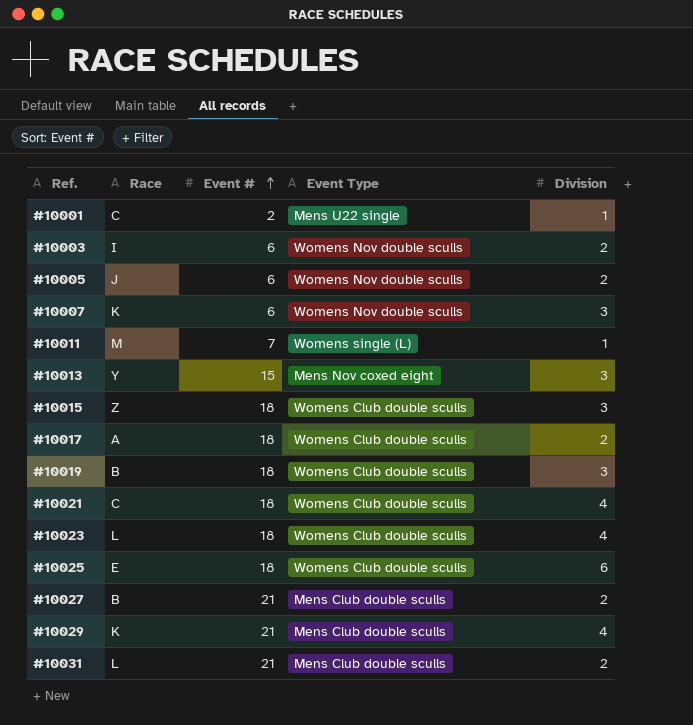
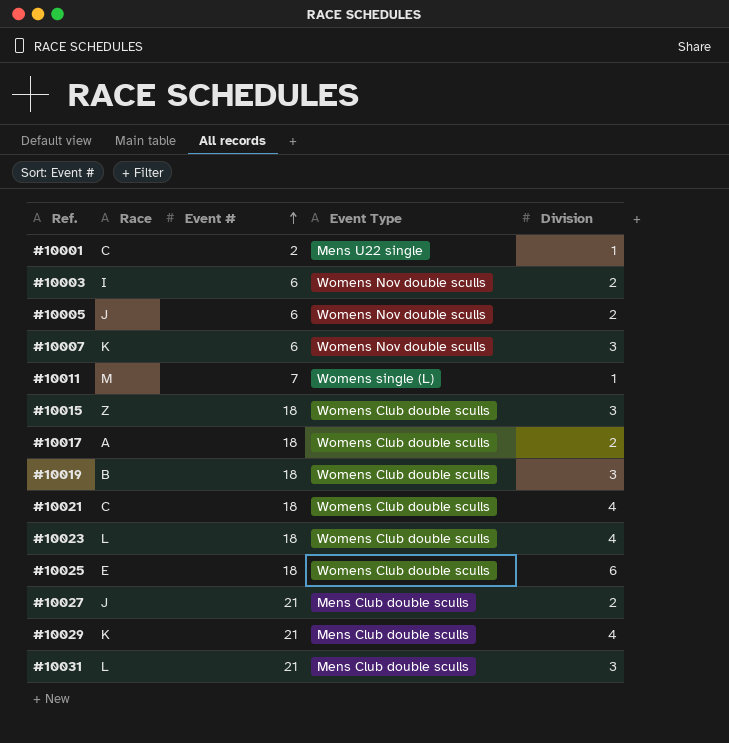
row #10013: Y | 15 | Mens Nov coxed eight | 3 -> none
#10027 | Race: B -> J
#10031 | Division: 2 -> 3

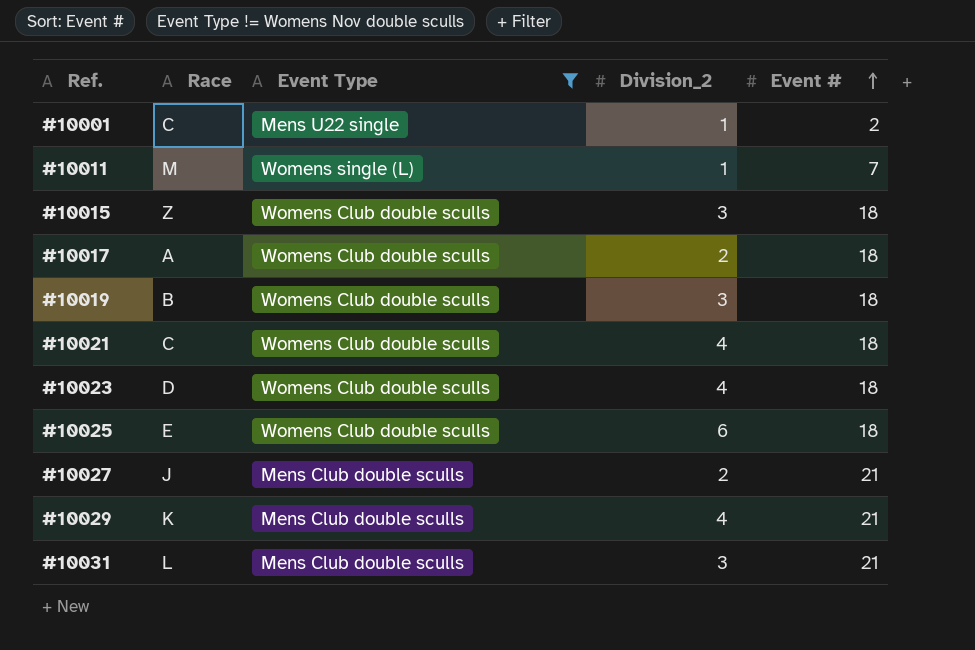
filter: none -> Event Type != Womens Nov double sculls
column name: Division -> Division_2
column Event # | position: 3 -> 5
#10023 | Race: L -> D

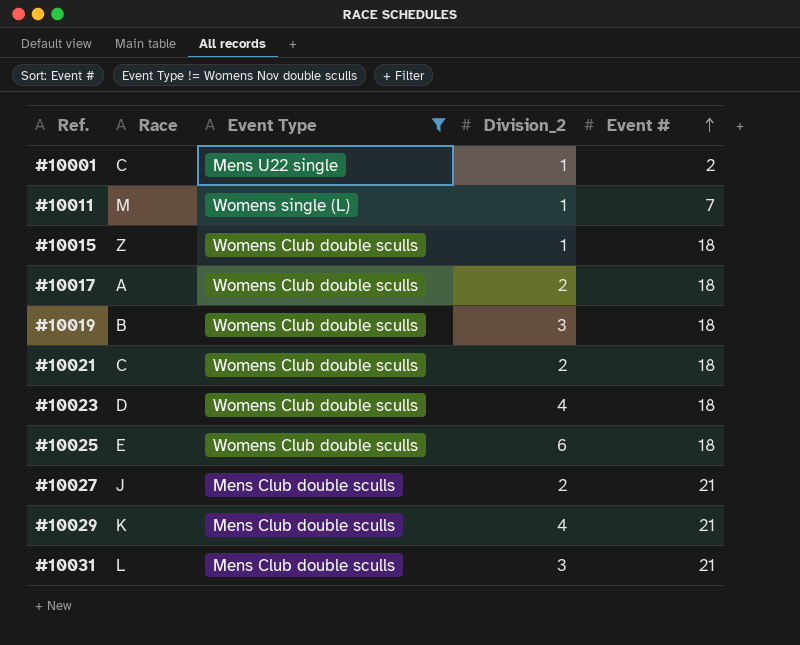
#10015 | Division_2: 3 -> 1
#10021 | Division_2: 4 -> 2

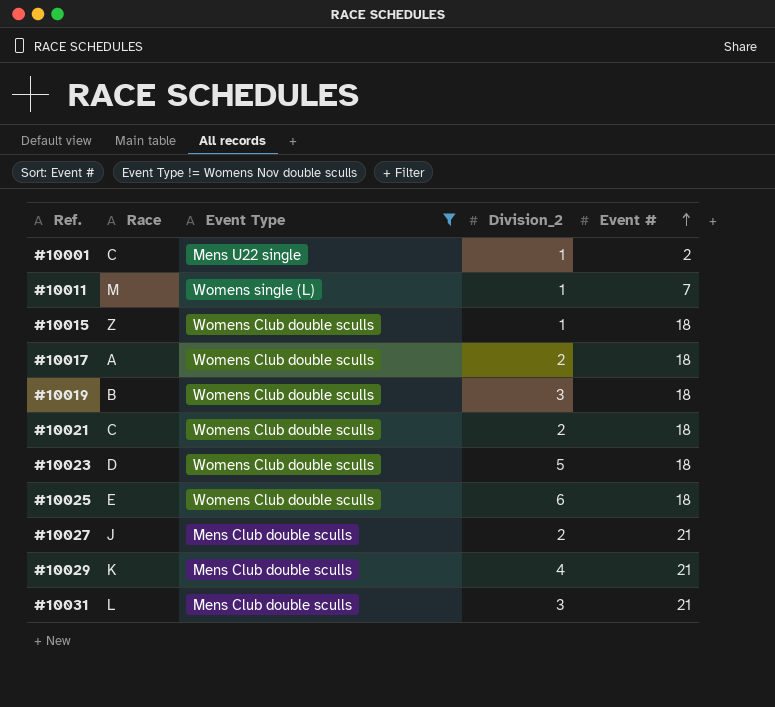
#10023 | Division_2: 4 -> 5

